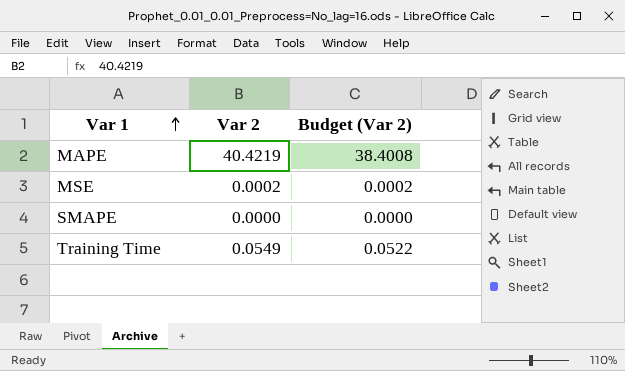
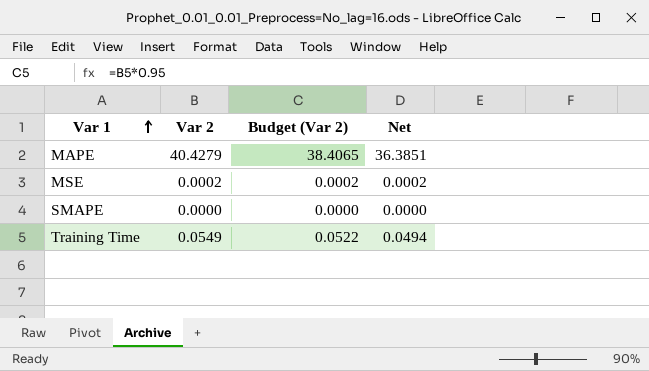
column Net | formula: none -> [Var 2] * 0.9
MAPE | Var 2: 40.4219 -> 40.4279
MAPE | Budget (Var 2): 38.4008 -> 38.4065

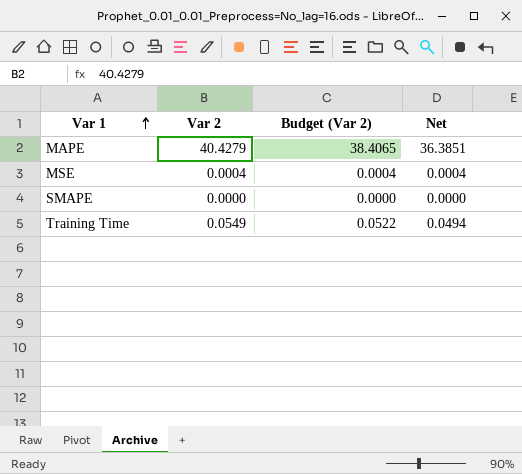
MSE | Var 2: 0.0002 -> 0.0004
MSE | Budget (Var 2): 0.0002 -> 0.0004
MSE | Net: 0.0002 -> 0.0004

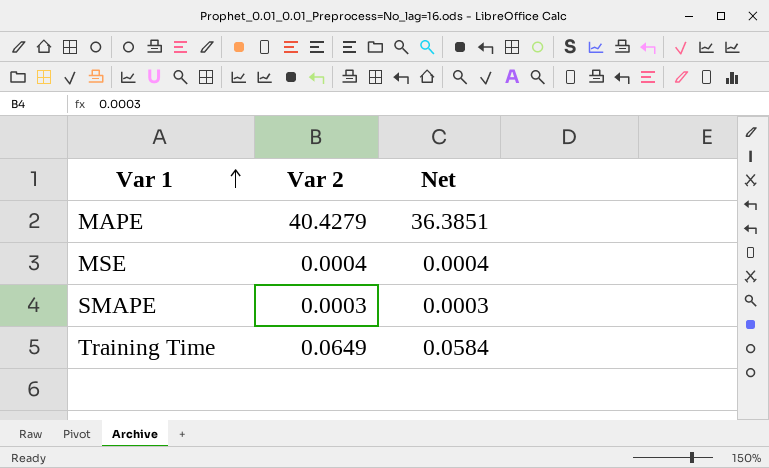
column Budget (Var 2) | formula: [Var 2] * 0.95 -> none
SMAPE | Var 2: 0.0000 -> 0.0003
SMAPE | Net: 0.0000 -> 0.0003
Training Time | Var 2: 0.0549 -> 0.0649
Training Time | Net: 0.0494 -> 0.0584

